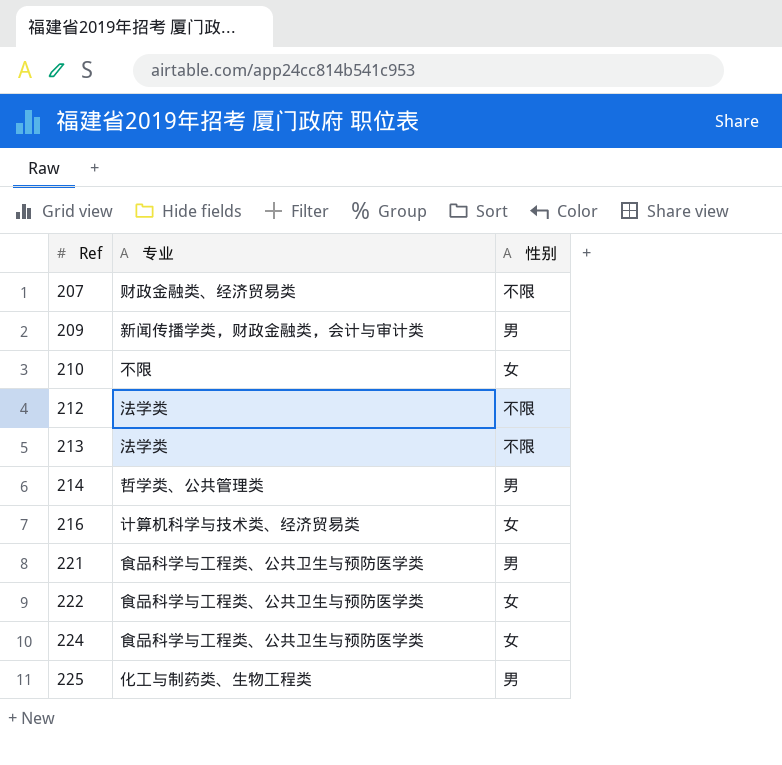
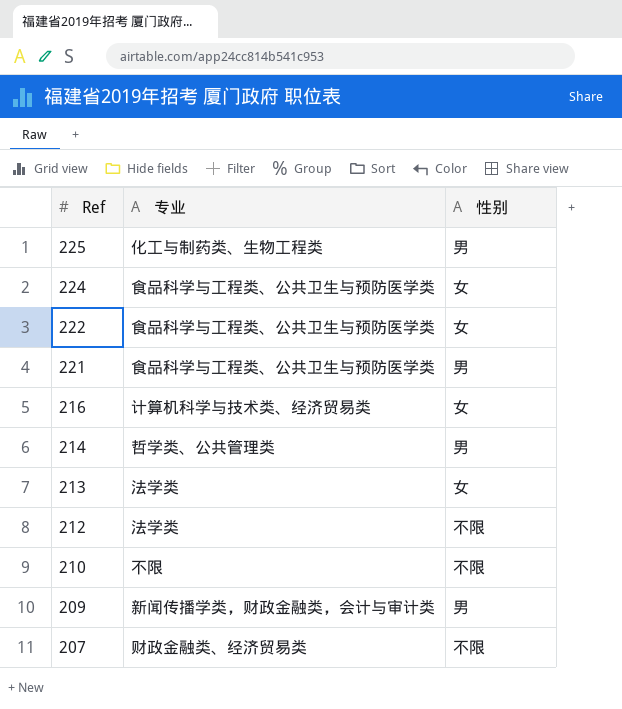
row order: Ref ascending -> Ref descending
213 | 性别: 不限 -> 女
210 | 性别: 女 -> 不限

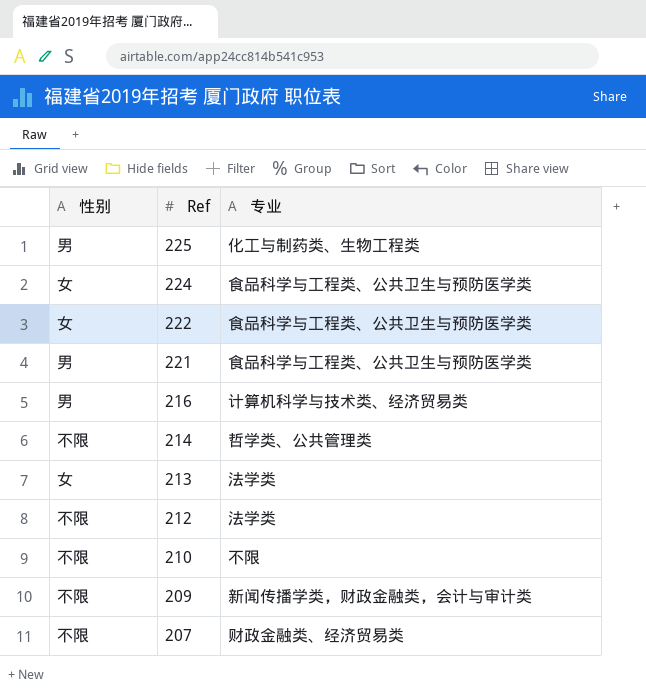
column 性别 | position: 3 -> 1
216 | 性别: 女 -> 男
214 | 性别: 男 -> 不限
209 | 性别: 男 -> 不限

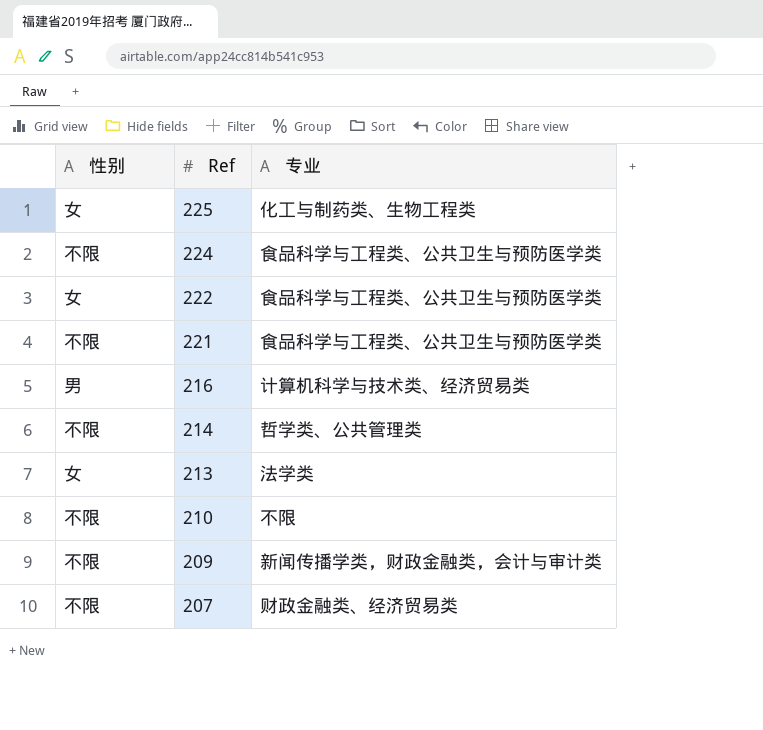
row 212: 不限 | 法学类 -> none
225 | 性别: 男 -> 女
224 | 性别: 女 -> 不限
221 | 性别: 男 -> 不限

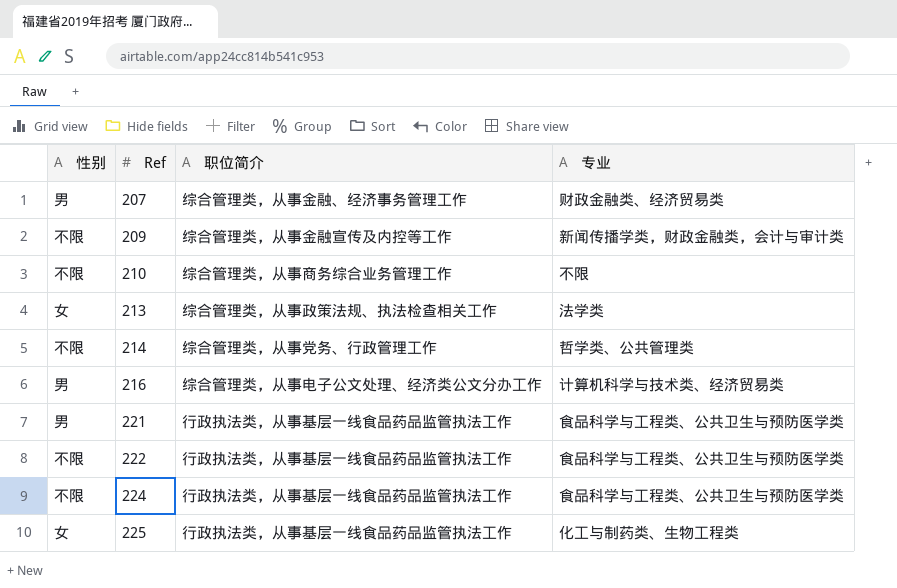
row order: Ref descending -> Ref ascending
column 职位简介 | position: none -> 3
207 | 性别: 不限 -> 男
221 | 性别: 不限 -> 男
222 | 性别: 女 -> 不限

